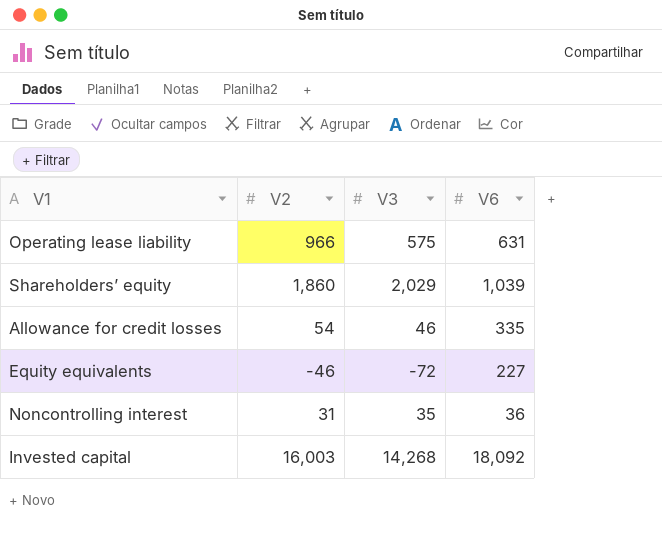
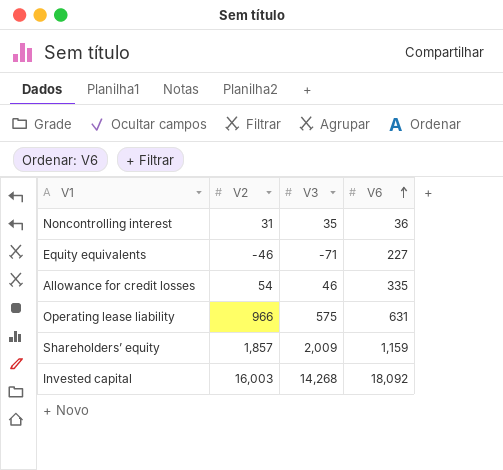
row order: none -> V6 ascending
Equity equivalents | V3: -72 -> -71
Shareholders’ equity | V2: 1,860 -> 1,857
Shareholders’ equity | V3: 2,029 -> 2,009
Shareholders’ equity | V6: 1,039 -> 1,159

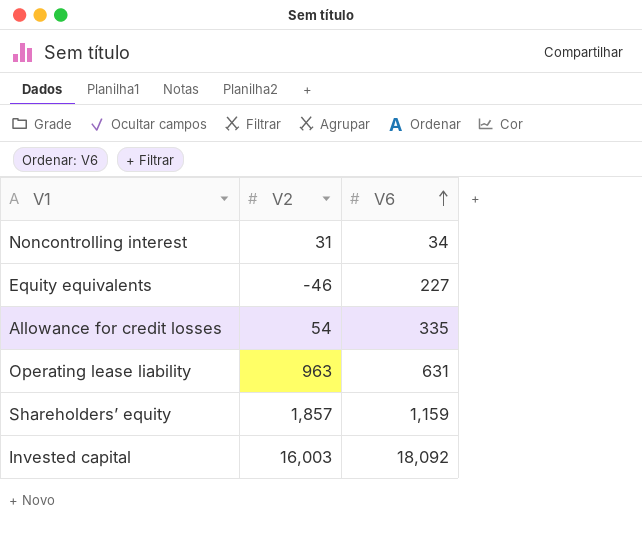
column V3 | position: 3 -> none
Noncontrolling interest | V6: 36 -> 34
Operating lease liability | V2: 966 -> 963

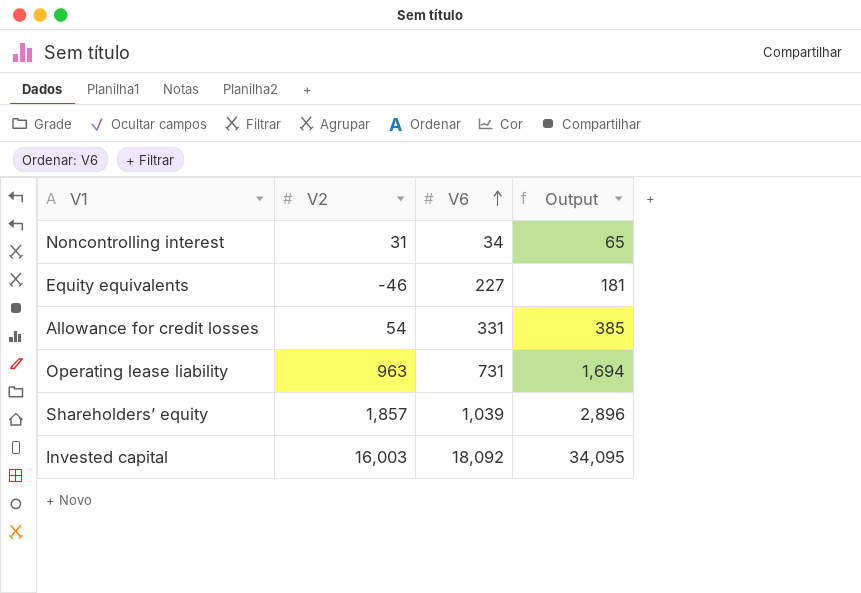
column Output | formula: none -> [V2] + [V6]
Allowance for credit losses | V6: 335 -> 331
Operating lease liability | V6: 631 -> 731
Shareholders’ equity | V6: 1,159 -> 1,039

